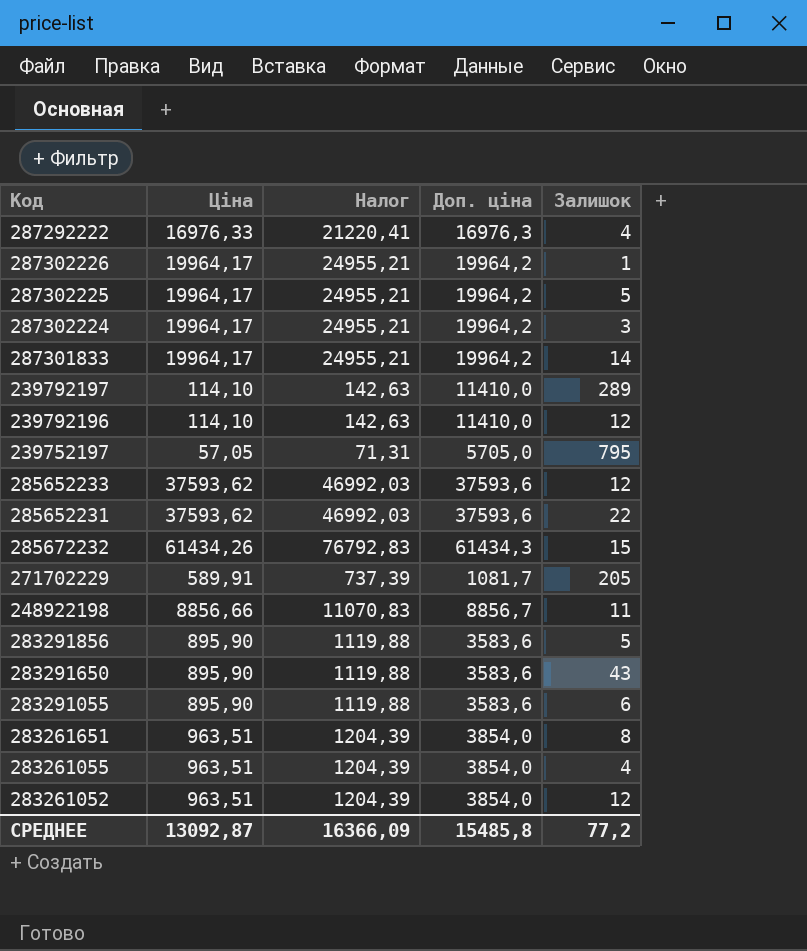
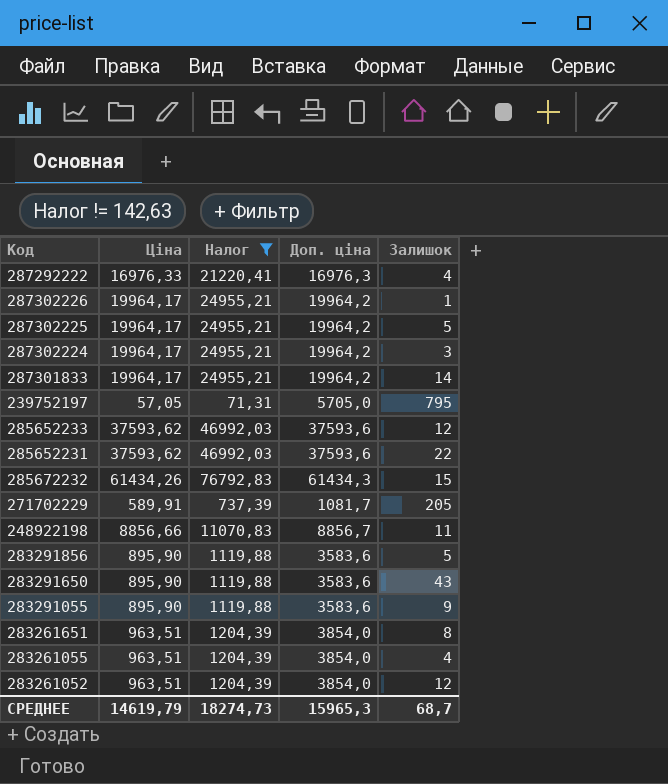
filter: none -> Налог != 142,63
283291055 | Залишок: 6 -> 9
СРЕДНЕЕ | Ціна: 13092,87 -> 14619,79
СРЕДНЕЕ | Налог: 16366,09 -> 18274,73
СРЕДНЕЕ | Доп. ціна: 15485,8 -> 15965,3
СРЕДНЕЕ | Залишок: 77,2 -> 68,7

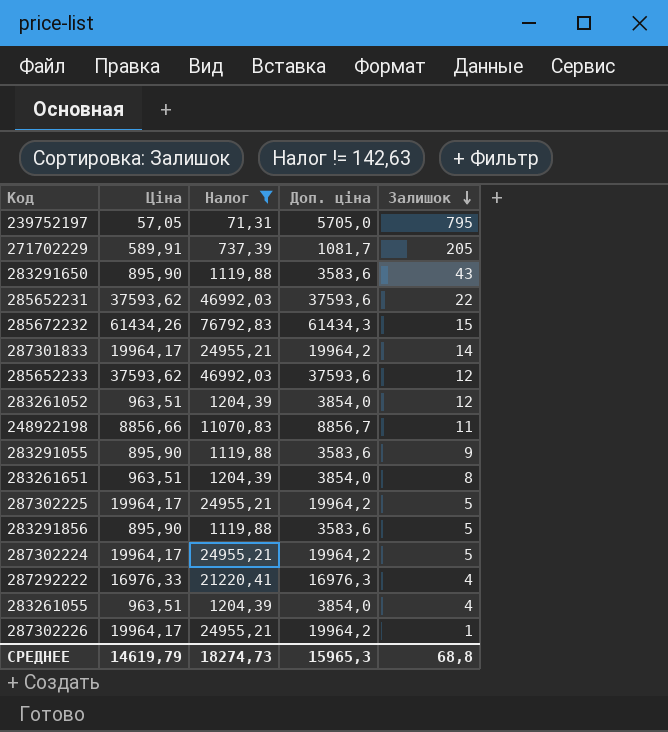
row order: none -> Залишок descending
287302224 | Залишок: 3 -> 5
СРЕДНЕЕ | Залишок: 68,7 -> 68,8

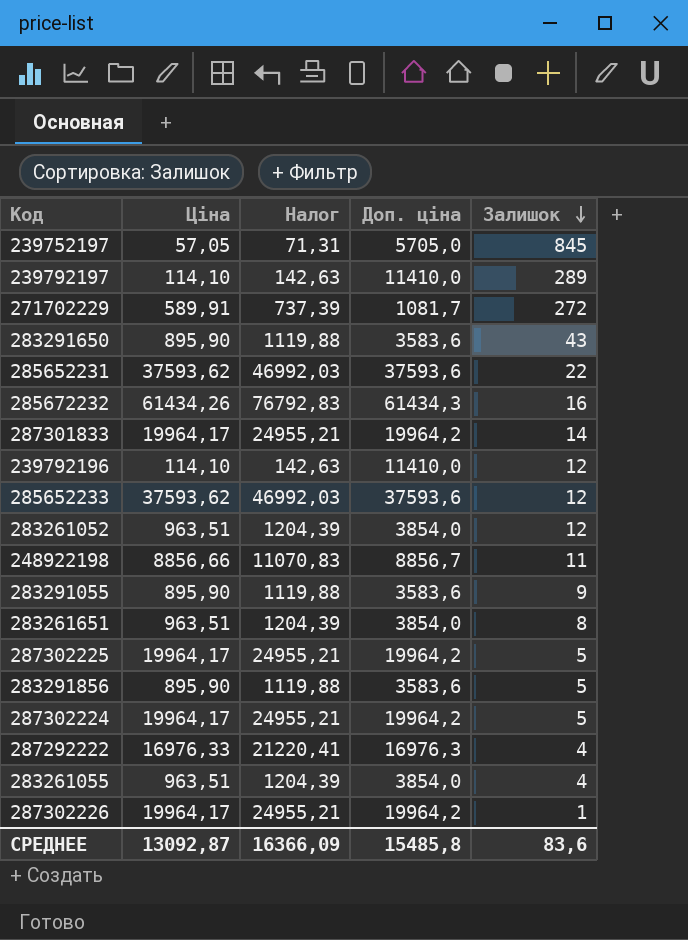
filter: Налог != 142,63 -> none
239752197 | Залишок: 795 -> 845
271702229 | Залишок: 205 -> 272
285672232 | Залишок: 15 -> 16
СРЕДНЕЕ | Ціна: 14619,79 -> 13092,87
СРЕДНЕЕ | Налог: 18274,73 -> 16366,09
СРЕДНЕЕ | Доп. ціна: 15965,3 -> 15485,8
СРЕДНЕЕ | Залишок: 68,8 -> 83,6

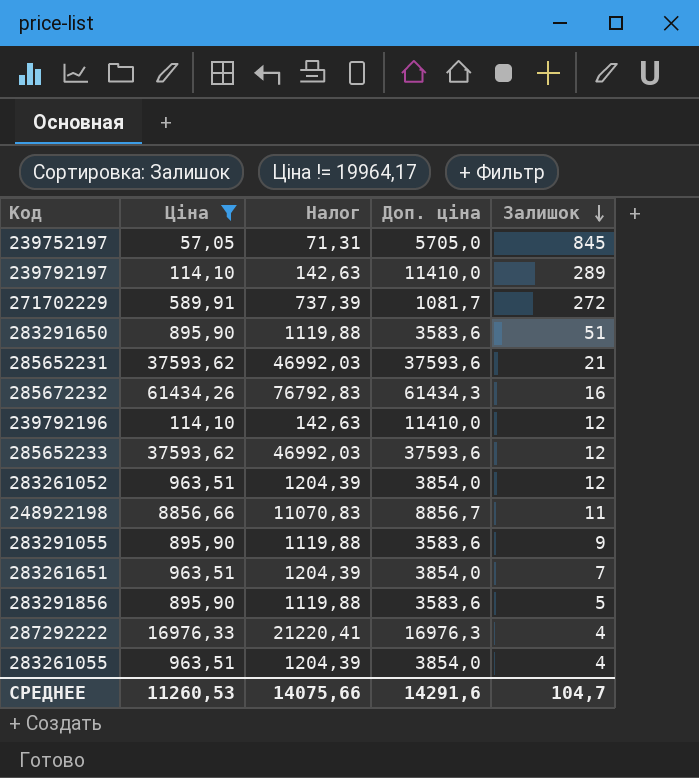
filter: none -> Ціна != 19964,17
283291650 | Залишок: 43 -> 51
285652231 | Залишок: 22 -> 21
283261651 | Залишок: 8 -> 7
СРЕДНЕЕ | Ціна: 13092,87 -> 11260,53
СРЕДНЕЕ | Налог: 16366,09 -> 14075,66
СРЕДНЕЕ | Доп. ціна: 15485,8 -> 14291,6
СРЕДНЕЕ | Залишок: 83,6 -> 104,7

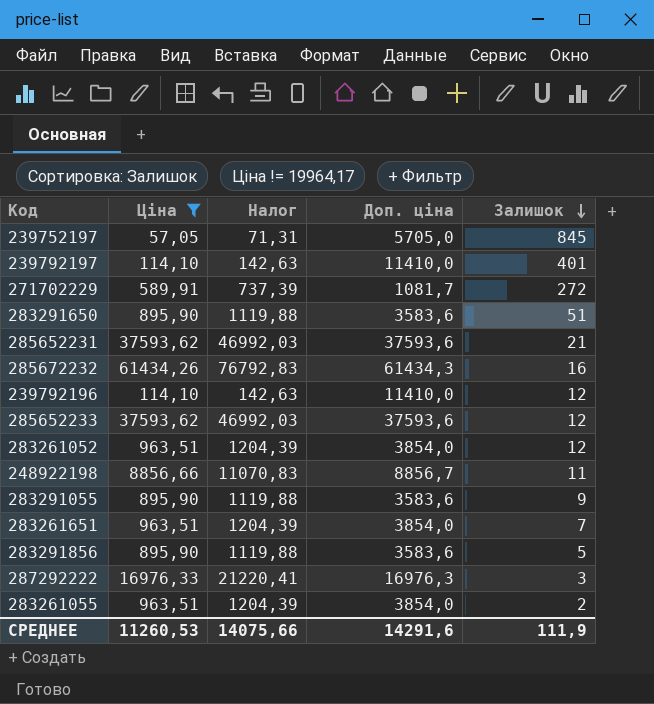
239792197 | Залишок: 289 -> 401
287292222 | Залишок: 4 -> 3
283261055 | Залишок: 4 -> 2
СРЕДНЕЕ | Залишок: 104,7 -> 111,9

